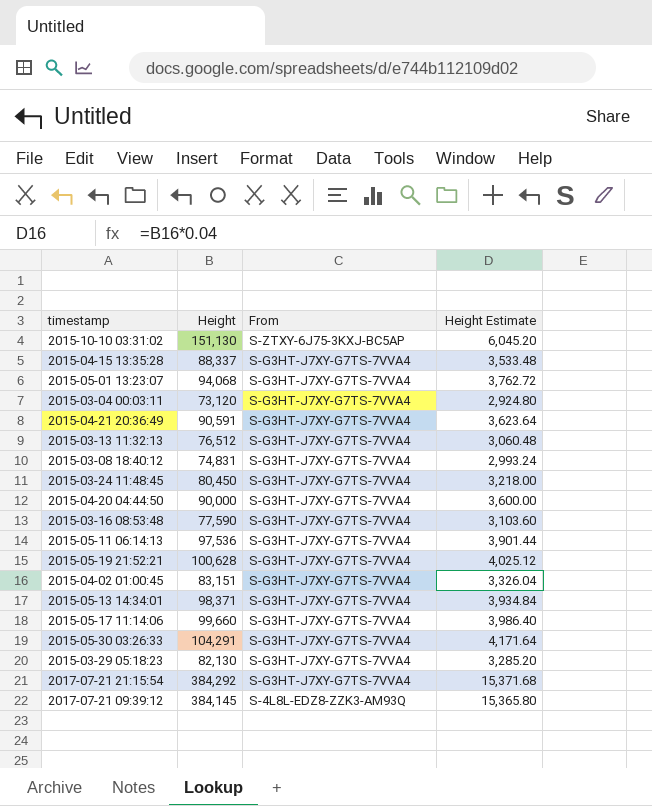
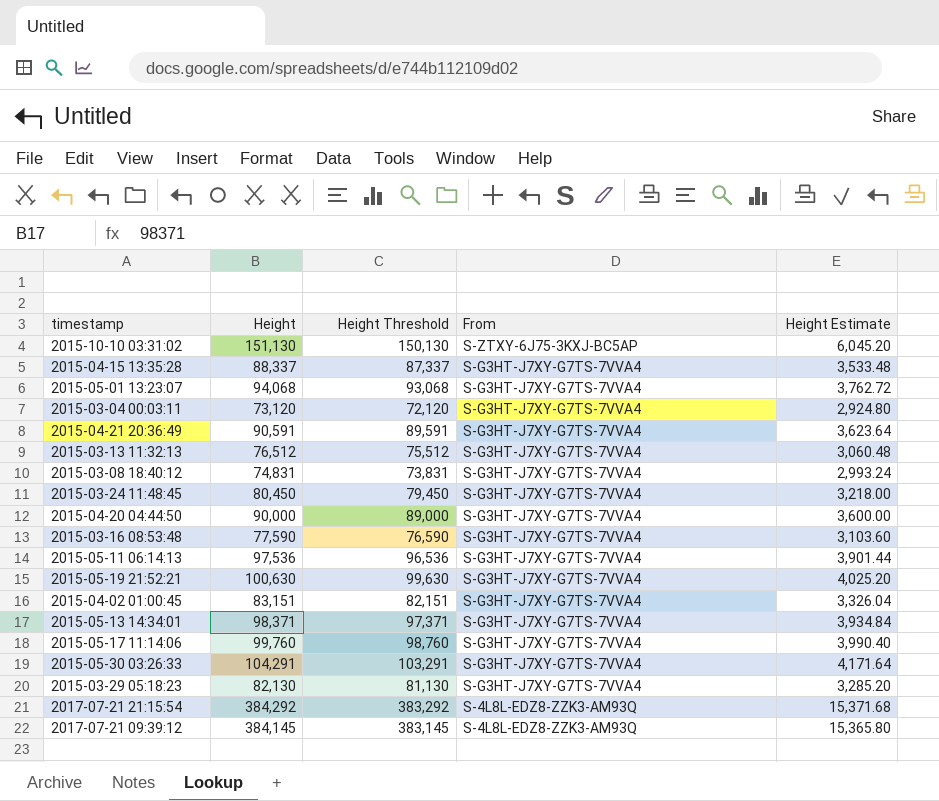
column Height Threshold | formula: none -> [Height] - 1000
2015-05-19 21:52:21 | Height: 100,628 -> 100,630
2015-05-19 21:52:21 | Height Estimate: 4,025.12 -> 4,025.20
2015-05-17 11:14:06 | Height: 99,660 -> 99,760
2015-05-17 11:14:06 | Height Estimate: 3,986.40 -> 3,990.40
2017-07-21 21:15:54 | From: S-G3HT-J7XY-G7TS-7VVA4 -> S-4L8L-EDZ8-ZZK3-AM93Q

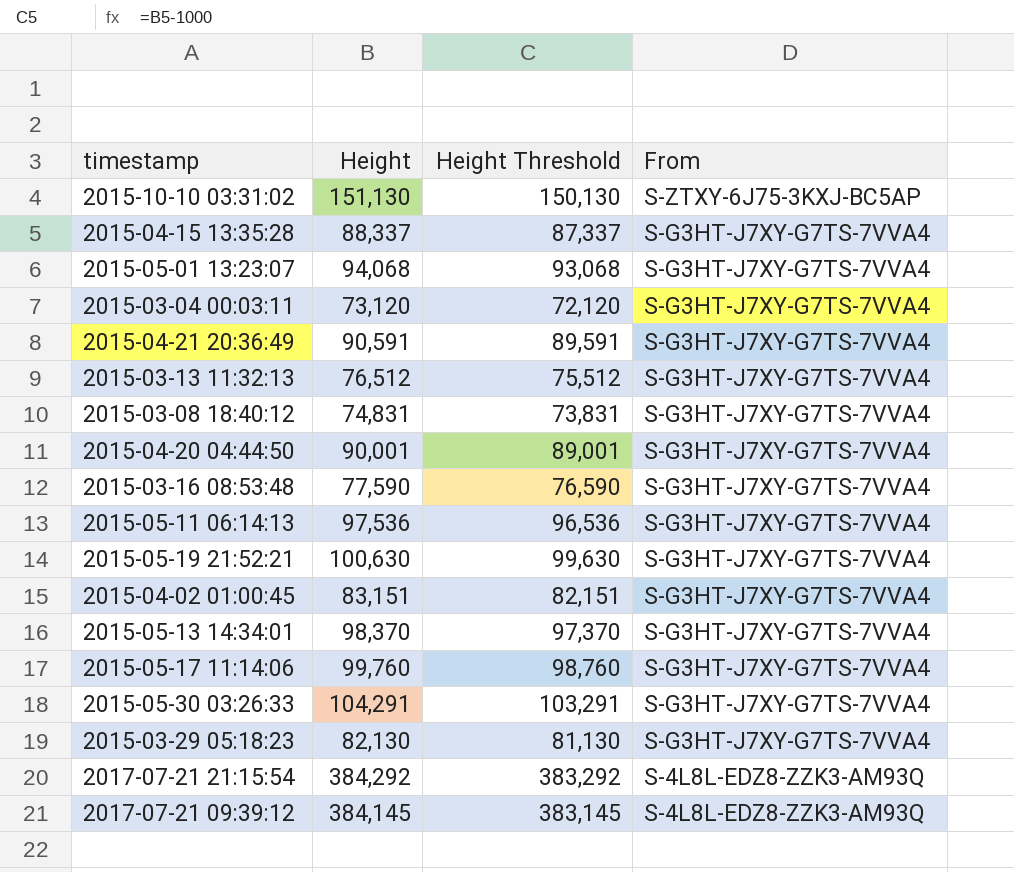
column Height Estimate | formula: [Height] * 0.04 -> none
row 2015-03-24 11:48:45: 80,450 | 79,450 | S-G3HT-J7XY-G7TS-7VVA4 | 3,218.00 -> none
2015-04-20 04:44:50 | Height: 90,000 -> 90,001
2015-04-20 04:44:50 | Height Threshold: 89,000 -> 89,001
2015-05-13 14:34:01 | Height: 98,371 -> 98,370
2015-05-13 14:34:01 | Height Threshold: 97,371 -> 97,370

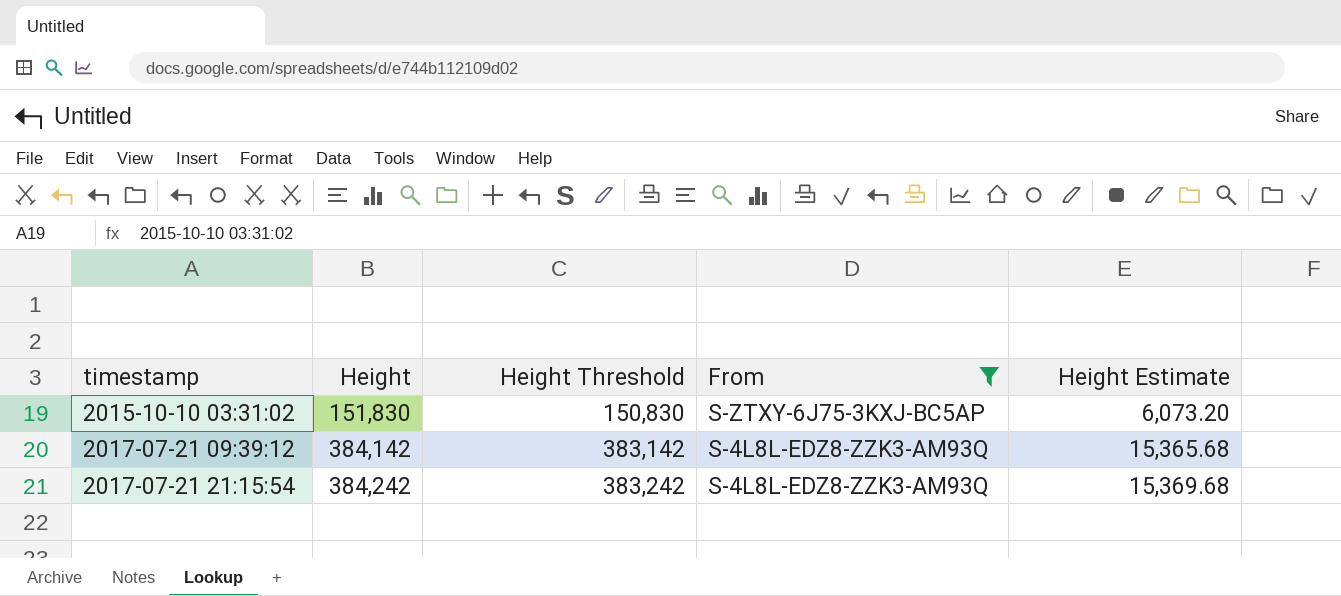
filter: none -> From != S-G3HT-J7XY-G7TS-7VVA4
row order: From descending -> timestamp ascending
column Height Estimate | formula: none -> [Height] * 0.04
2015-10-10 03:31:02 | Height: 151,130 -> 151,830
2015-10-10 03:31:02 | Height Threshold: 150,130 -> 150,830
2017-07-21 09:39:12 | Height: 384,145 -> 384,142
2017-07-21 09:39:12 | Height Threshold: 383,145 -> 383,142
2017-07-21 21:15:54 | Height: 384,292 -> 384,242
2017-07-21 21:15:54 | Height Threshold: 383,292 -> 383,242

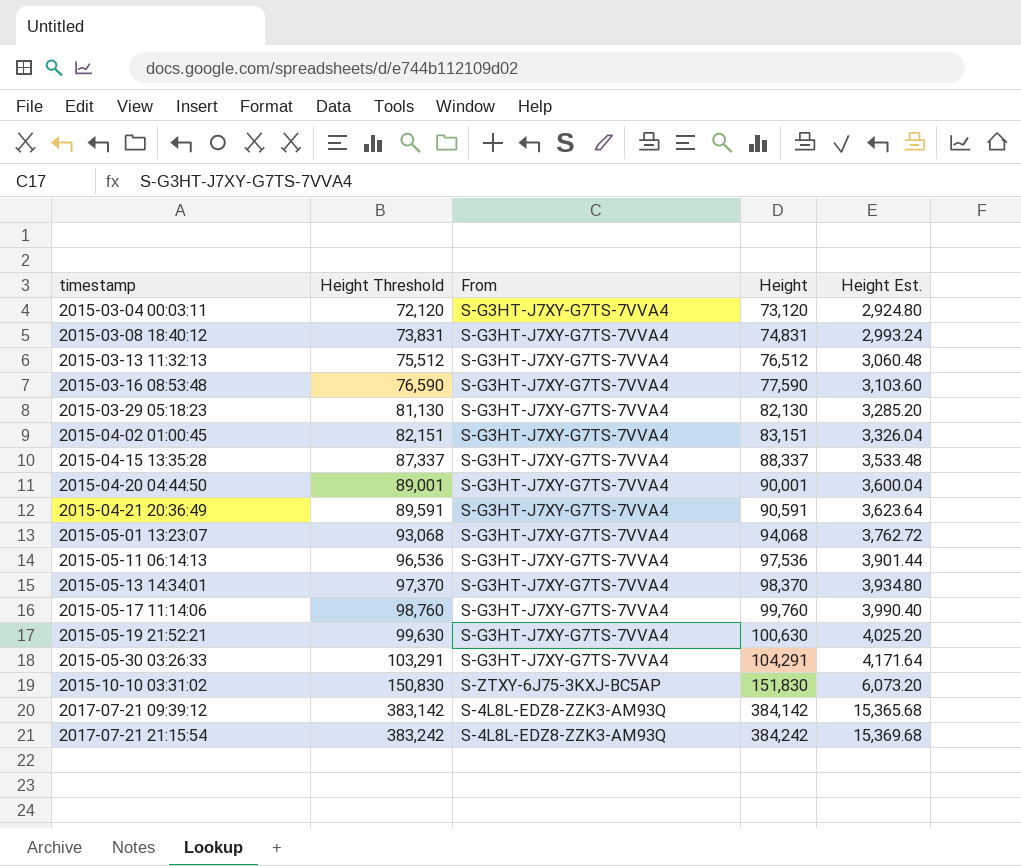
filter: From != S-G3HT-J7XY-G7TS-7VVA4 -> none
column Height | position: 2 -> 4
column name: Height Estimate -> Height Est.

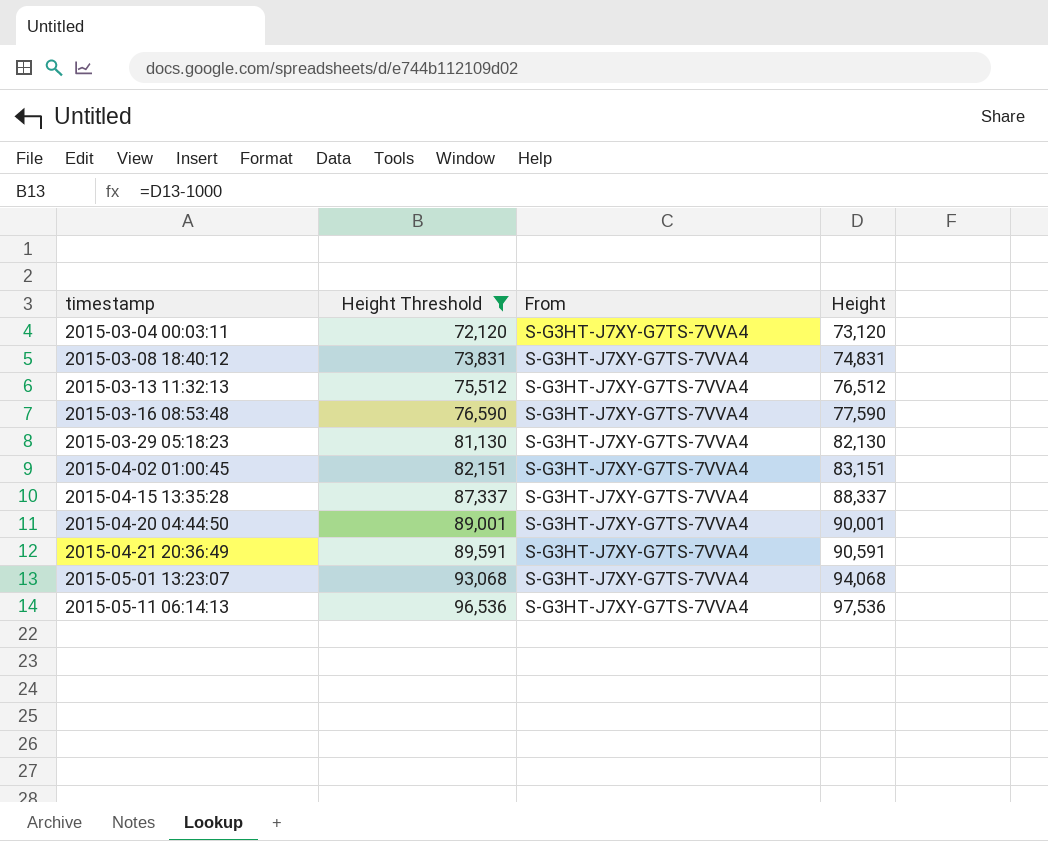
filter: none -> Height Threshold <= 96,536
column Height Est. | formula: [Height] * 0.04 -> none

